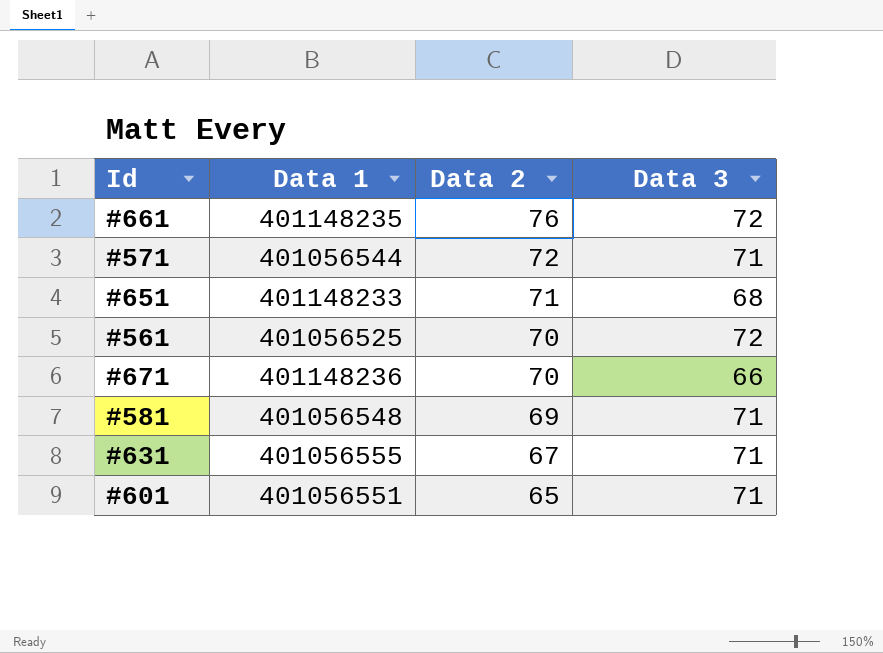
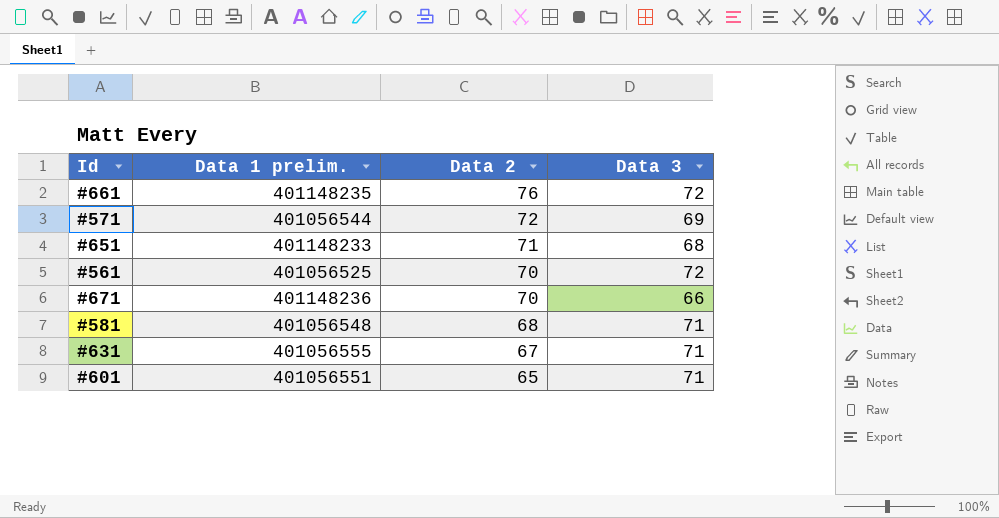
column name: Data 1 -> Data 1 prelim.
#571 | Data 3: 71 -> 69
#581 | Data 2: 69 -> 68

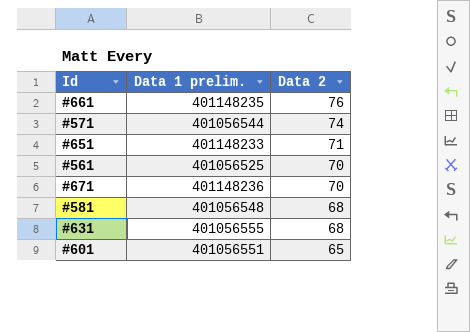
column Data 3 | position: 4 -> none
#571 | Data 2: 72 -> 74
#631 | Data 2: 67 -> 68

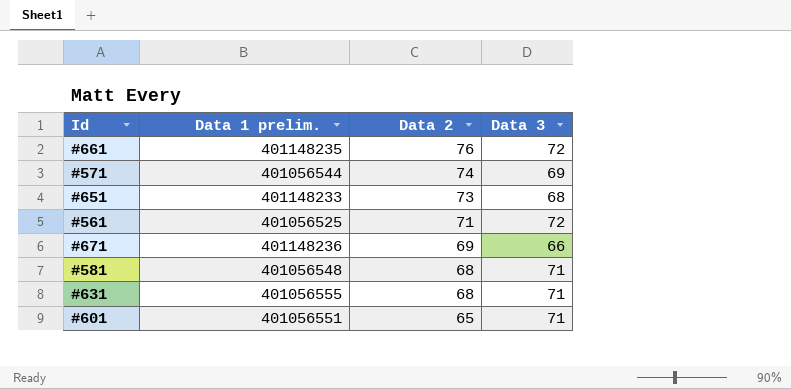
column Data 3 | position: none -> 4
#651 | Data 2: 71 -> 73
#561 | Data 2: 70 -> 71
#671 | Data 2: 70 -> 69

